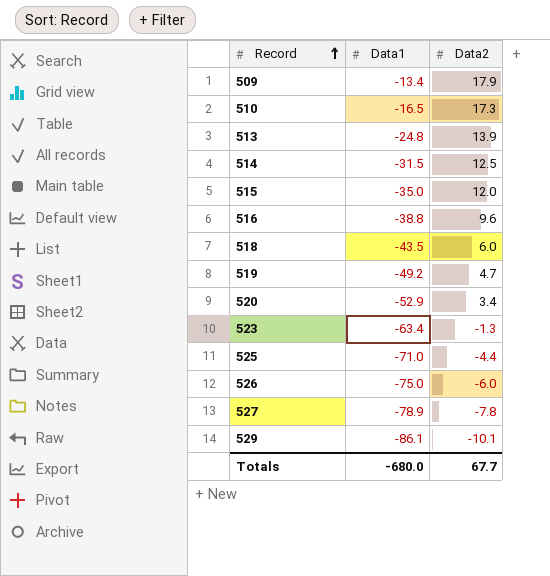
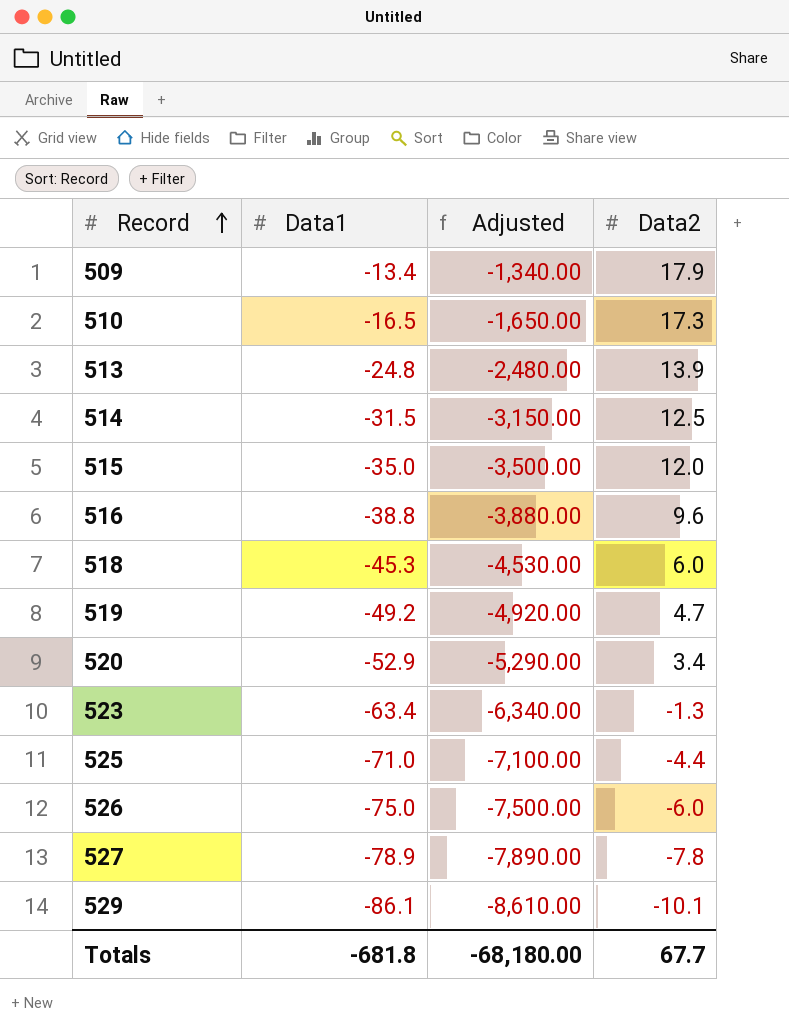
column Adjusted | formula: none -> [Data1] * 100
518 | Data1: -43.5 -> -45.3
Totals | Data1: -680.0 -> -681.8

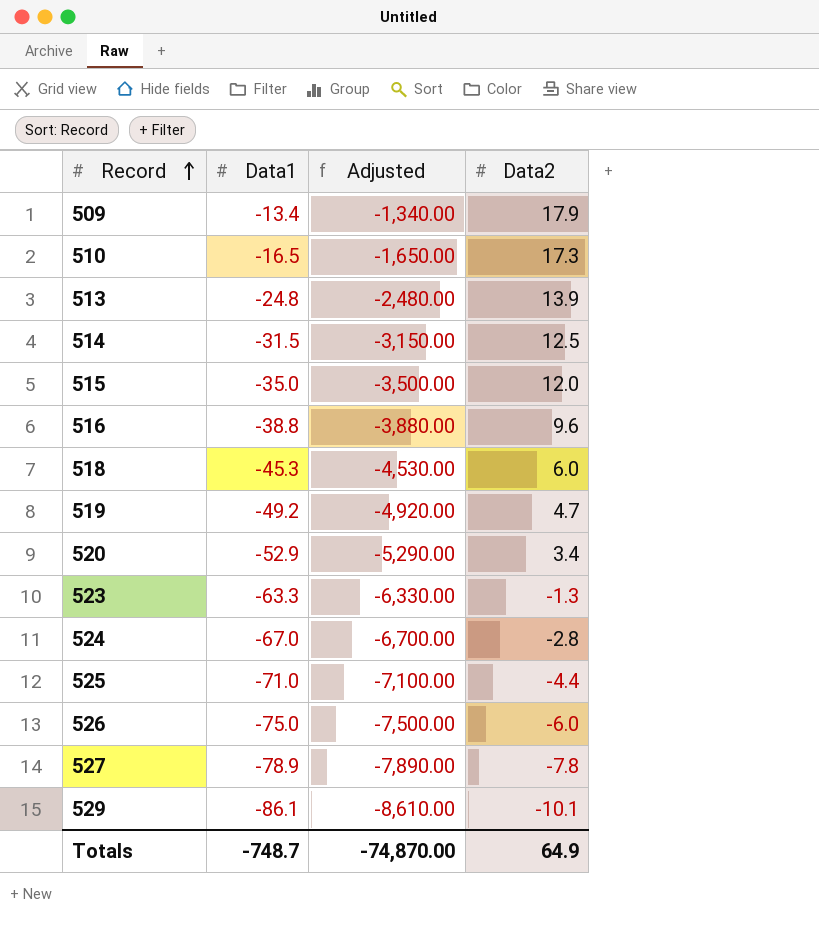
523 | Data1: -63.4 -> -63.3
523 | Adjusted: -6,340.00 -> -6,330.00
row 524: none -> -67.0 | -6,700.00 | -2.8
Totals | Data1: -681.8 -> -748.7
Totals | Adjusted: -68,180.00 -> -74,870.00
Totals | Data2: 67.7 -> 64.9

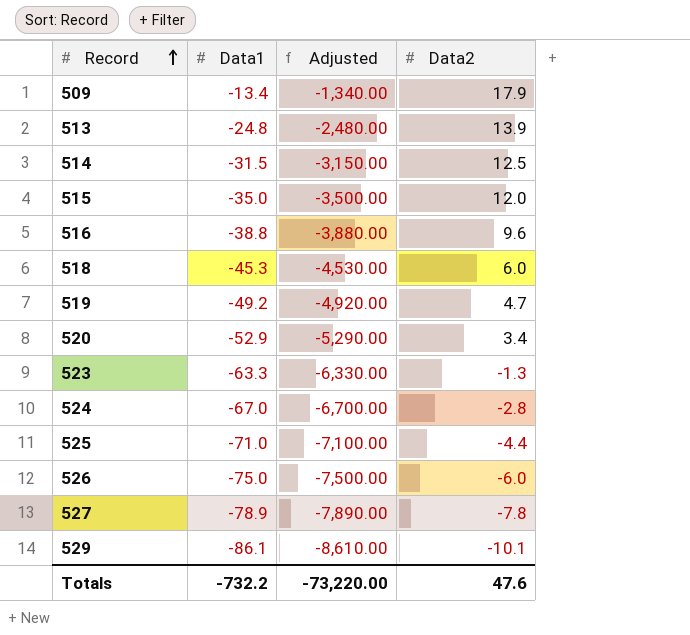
row 510: -16.5 | -1,650.00 | 17.3 -> none
Totals | Data1: -748.7 -> -732.2
Totals | Adjusted: -74,870.00 -> -73,220.00
Totals | Data2: 64.9 -> 47.6

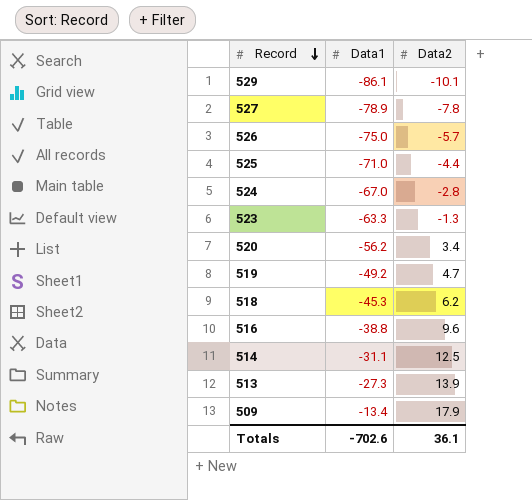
row order: Record ascending -> Record descending
column Adjusted | formula: [Data1] * 100 -> none
row 515: -35.0 | -3,500.00 | 12.0 -> none
526 | Data2: -6.0 -> -5.7
520 | Data1: -52.9 -> -56.2
518 | Data2: 6.0 -> 6.2
514 | Data1: -31.5 -> -31.1
513 | Data1: -24.8 -> -27.3
Totals | Data1: -732.2 -> -702.6
Totals | Data2: 47.6 -> 36.1

